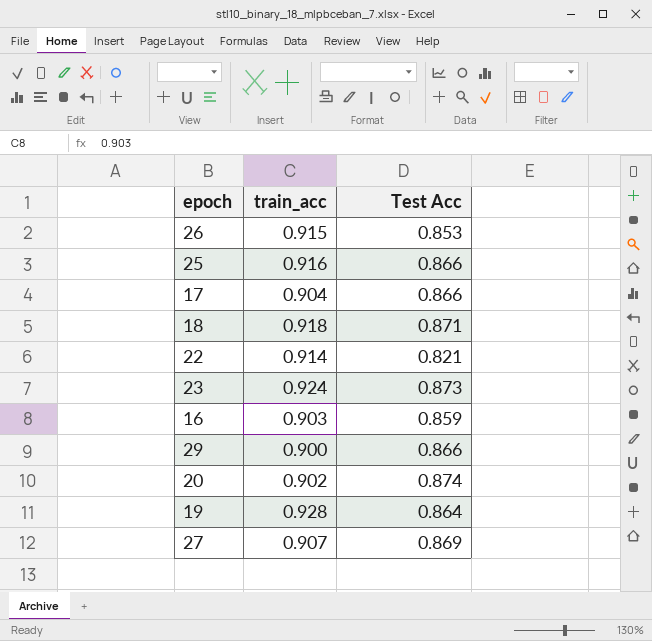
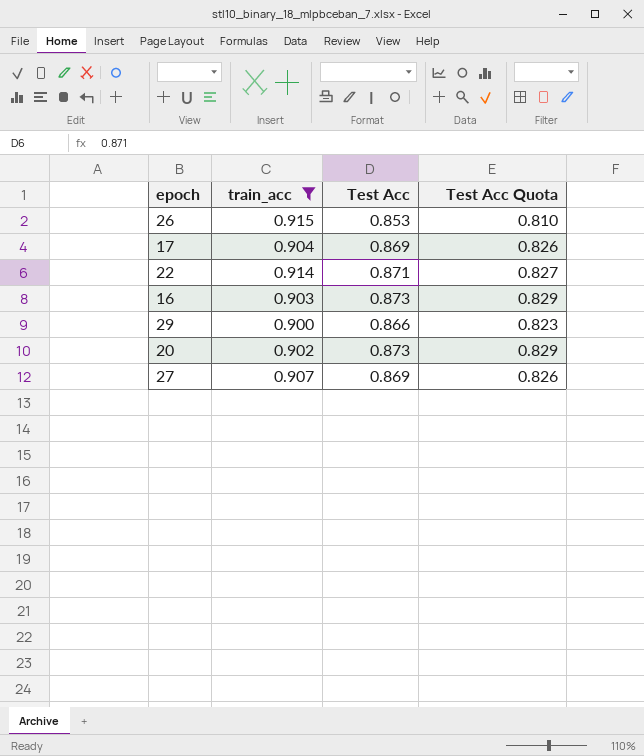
filter: none -> train_acc <= 0.915
column Test Acc Quota | formula: none -> [Test Acc] * 0.95
17 | Test Acc: 0.866 -> 0.869
22 | Test Acc: 0.821 -> 0.871
16 | Test Acc: 0.859 -> 0.873
20 | Test Acc: 0.874 -> 0.873

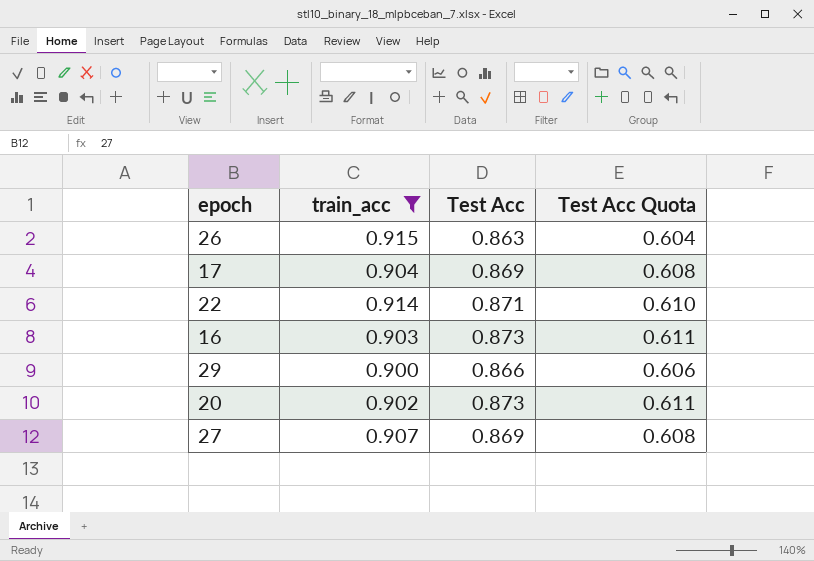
column Test Acc Quota | formula: [Test Acc] * 0.95 -> [Test Acc] * 0.7
26 | Test Acc: 0.853 -> 0.863

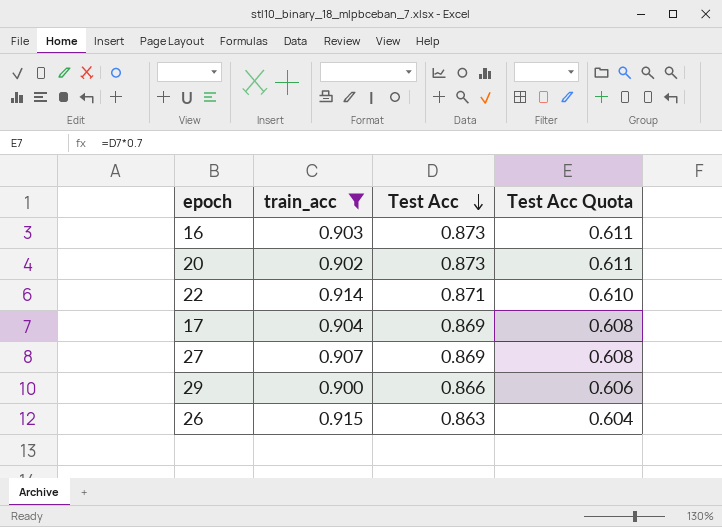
row order: none -> Test Acc descending

